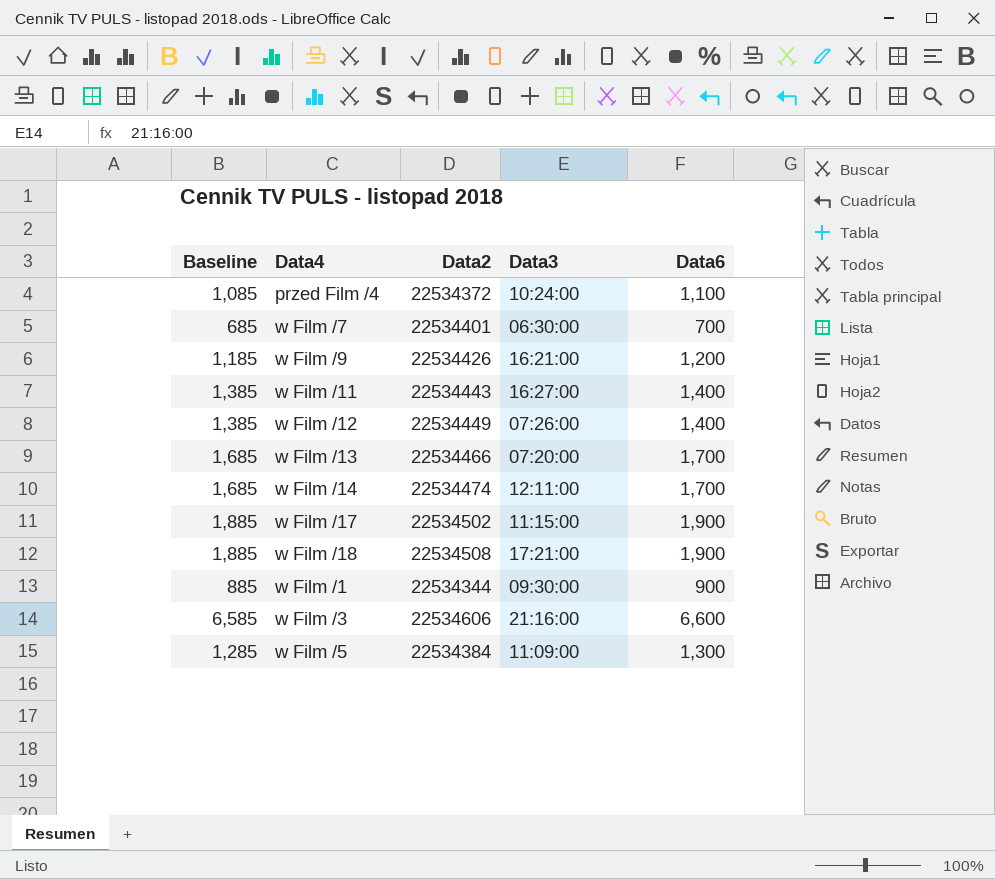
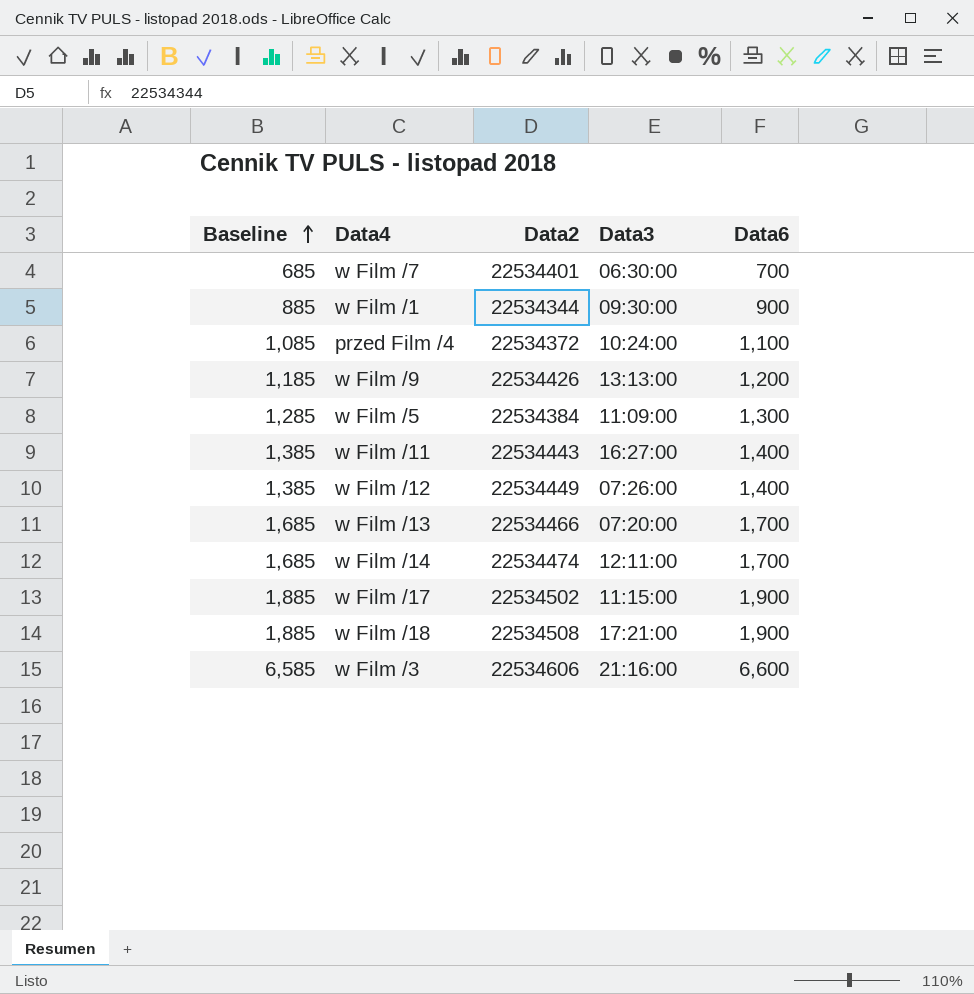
row order: none -> Baseline ascending
w Film /9 | Data3: 16:21:00 -> 13:13:00

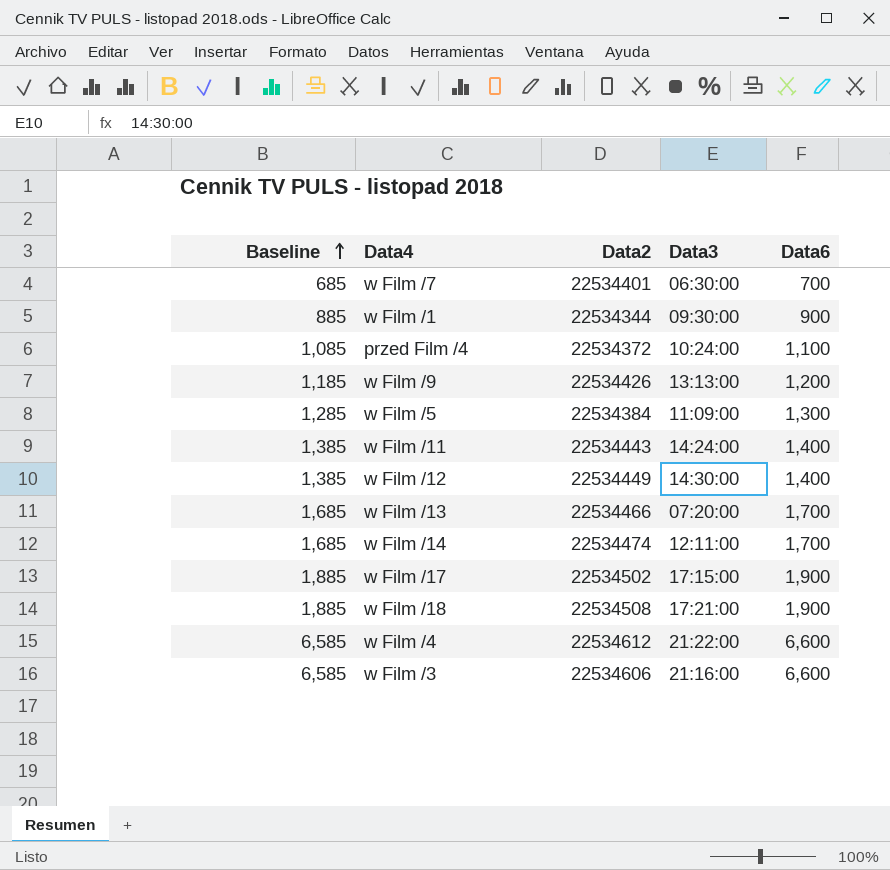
w Film /11 | Data3: 16:27:00 -> 14:24:00
w Film /12 | Data3: 07:26:00 -> 14:30:00
w Film /17 | Data3: 11:15:00 -> 17:15:00
row w Film /4: none -> 6,585 | 22534612 | 21:22:00 | 6,600

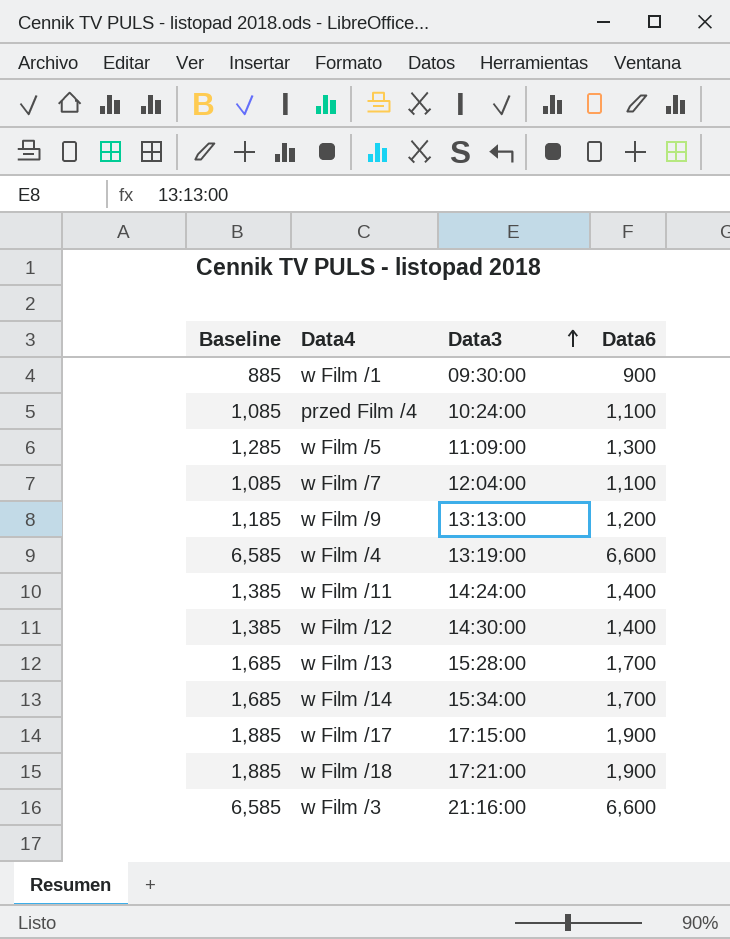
row order: Baseline ascending -> Data3 ascending
column Data2 | position: 3 -> none
w Film /7 | Baseline: 685 -> 1,085
w Film /7 | Data3: 06:30:00 -> 12:04:00
w Film /7 | Data6: 700 -> 1,100
w Film /4 | Data3: 21:22:00 -> 13:19:00
w Film /13 | Data3: 07:20:00 -> 15:28:00
w Film /14 | Data3: 12:11:00 -> 15:34:00

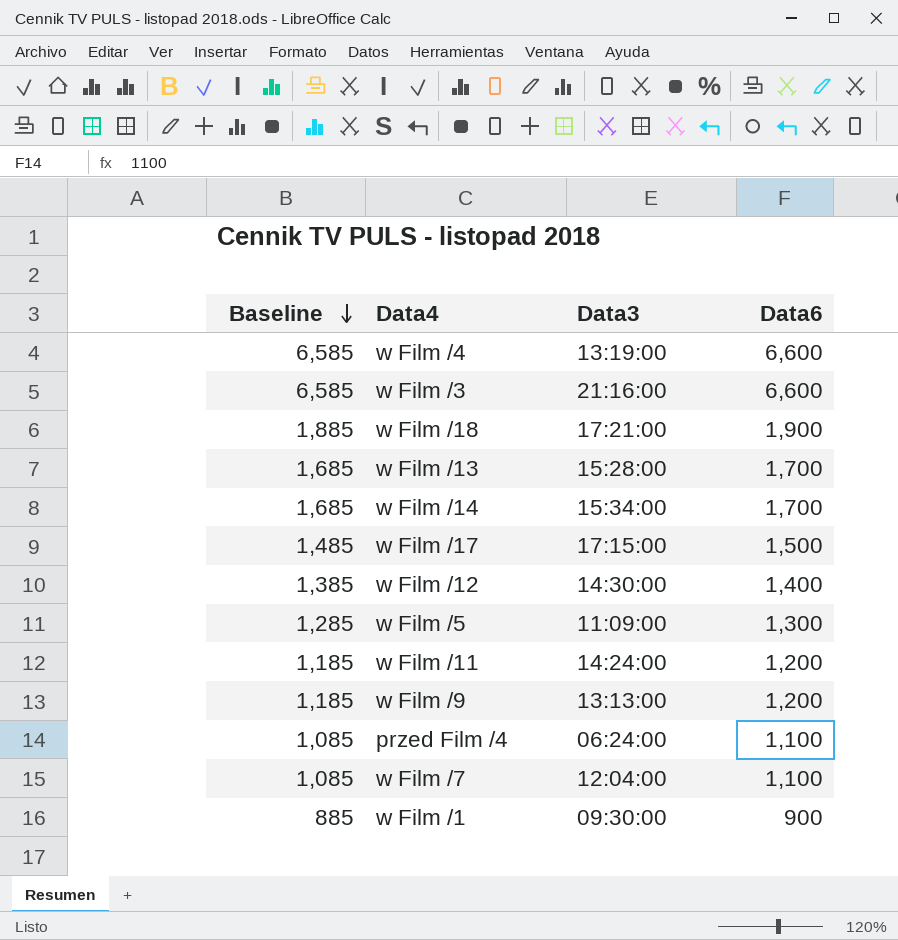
row order: Data3 ascending -> Baseline descending
w Film /17 | Baseline: 1,885 -> 1,485
w Film /17 | Data6: 1,900 -> 1,500
w Film /11 | Baseline: 1,385 -> 1,185
w Film /11 | Data6: 1,400 -> 1,200
przed Film /4 | Data3: 10:24:00 -> 06:24:00

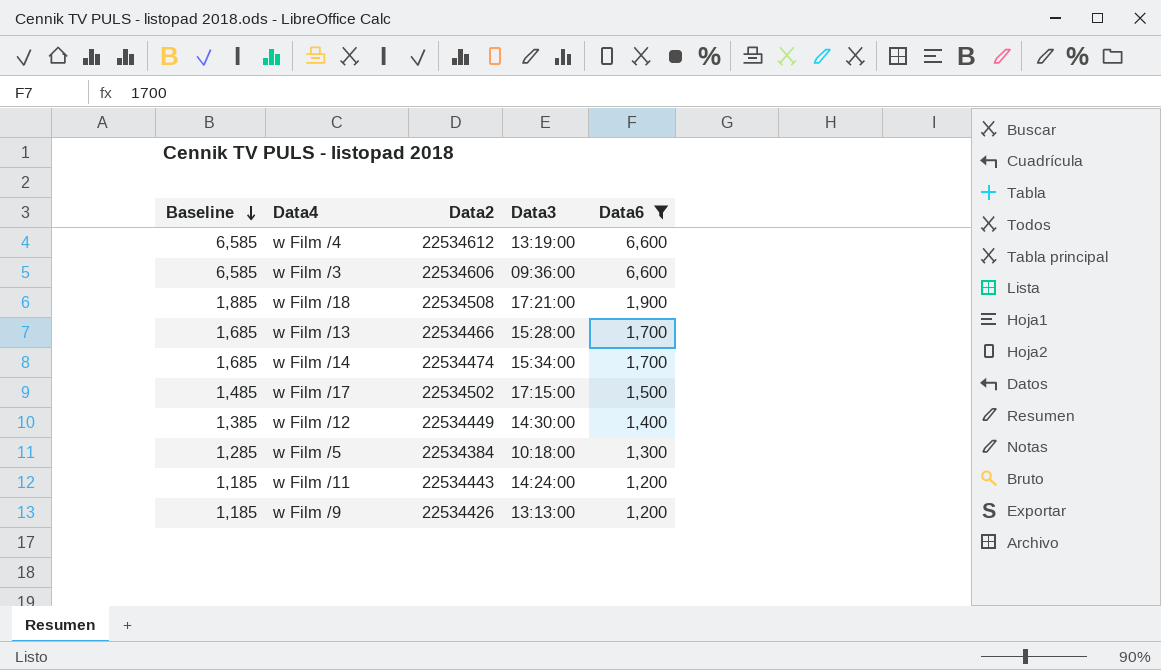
filter: none -> Data6 >= 1,200
column Data2 | position: none -> 3
w Film /3 | Data3: 21:16:00 -> 09:36:00
w Film /5 | Data3: 11:09:00 -> 10:18:00

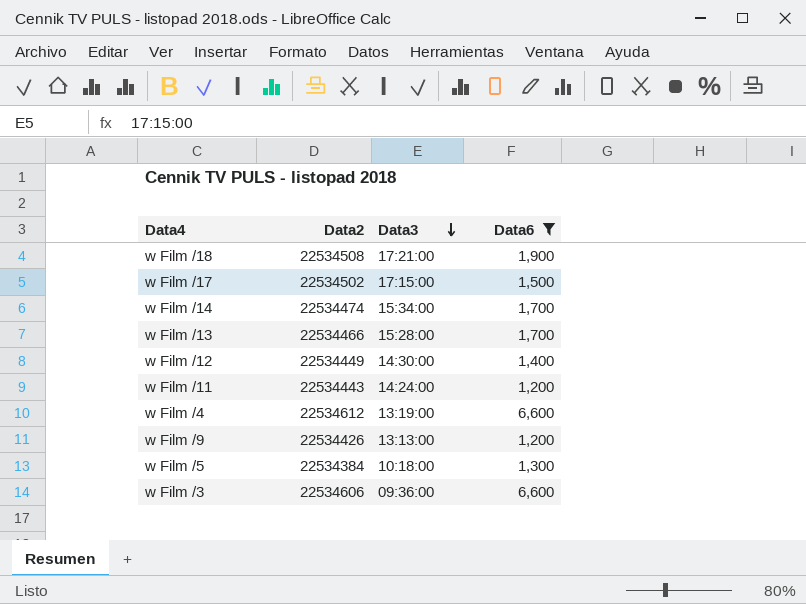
row order: Baseline descending -> Data3 descending
column Baseline | formula: [Data6] - 15 -> none

